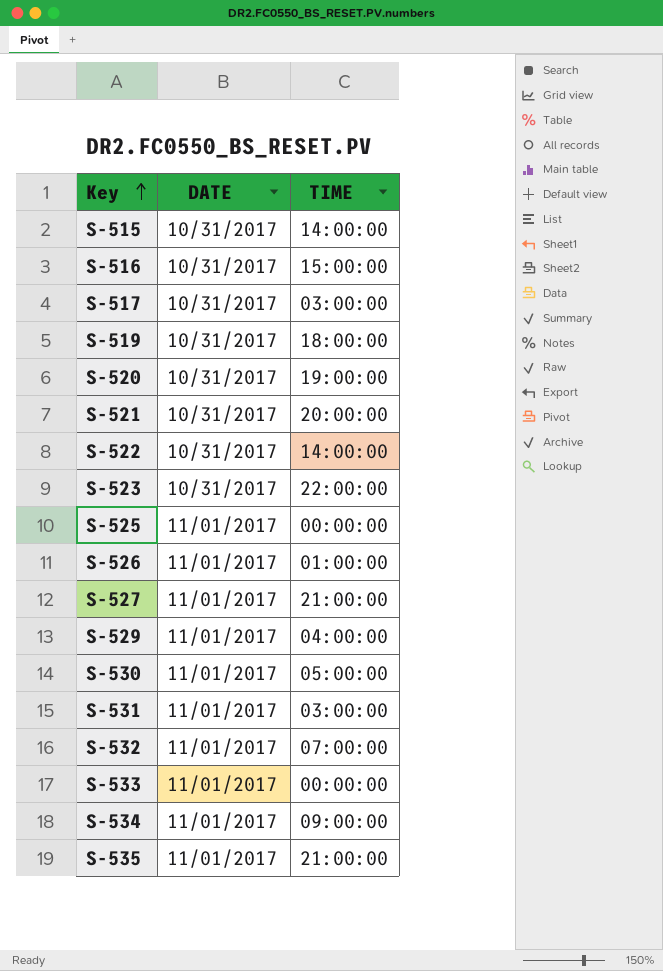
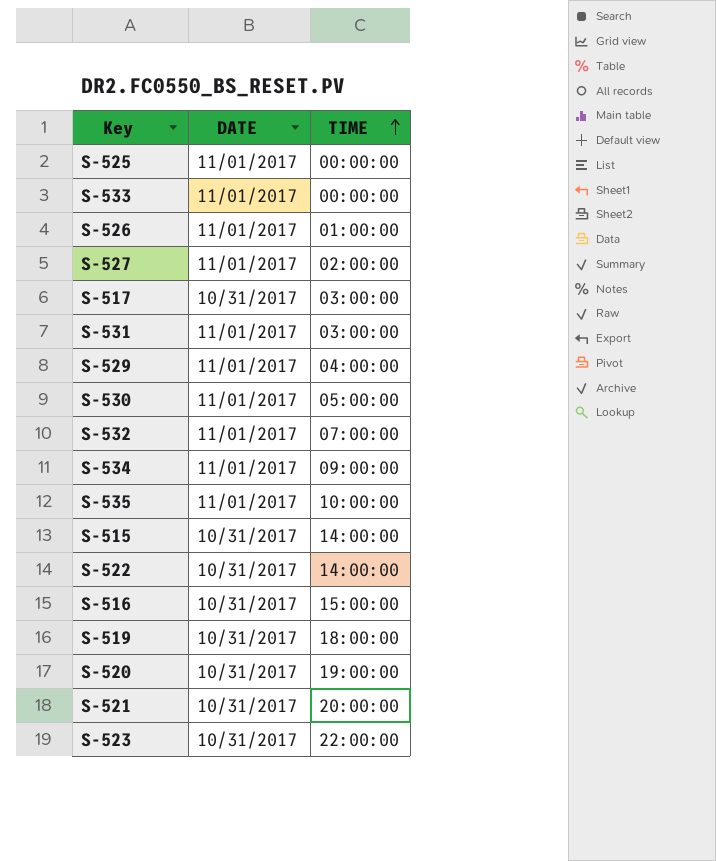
row order: Key ascending -> TIME ascending
S-527 | TIME: 21:00:00 -> 02:00:00
S-535 | TIME: 21:00:00 -> 10:00:00

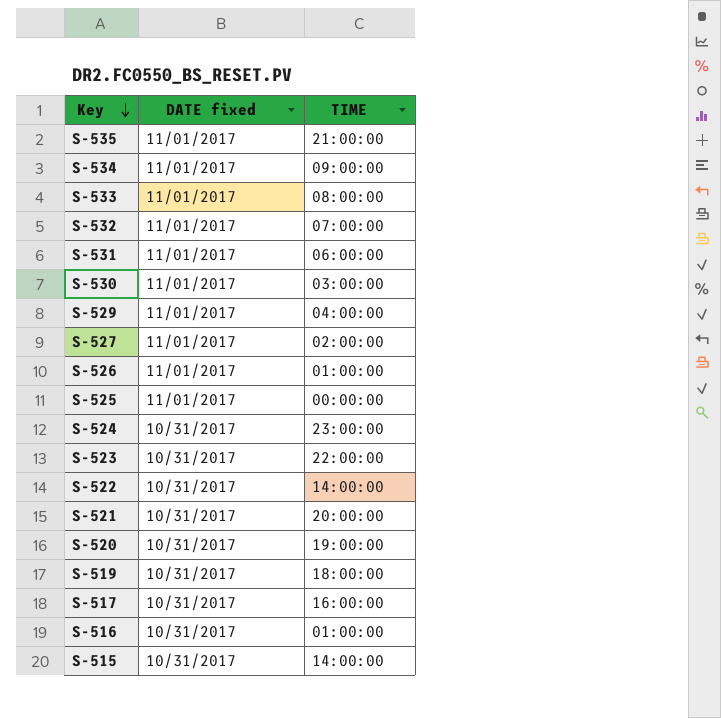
row order: TIME ascending -> Key descending
column name: DATE -> DATE fixed
S-535 | TIME: 10:00:00 -> 21:00:00
S-533 | TIME: 00:00:00 -> 08:00:00
S-531 | TIME: 03:00:00 -> 06:00:00
S-530 | TIME: 05:00:00 -> 03:00:00
row S-524: none -> 10/31/2017 | 23:00:00
S-517 | TIME: 03:00:00 -> 16:00:00
S-516 | TIME: 15:00:00 -> 01:00:00

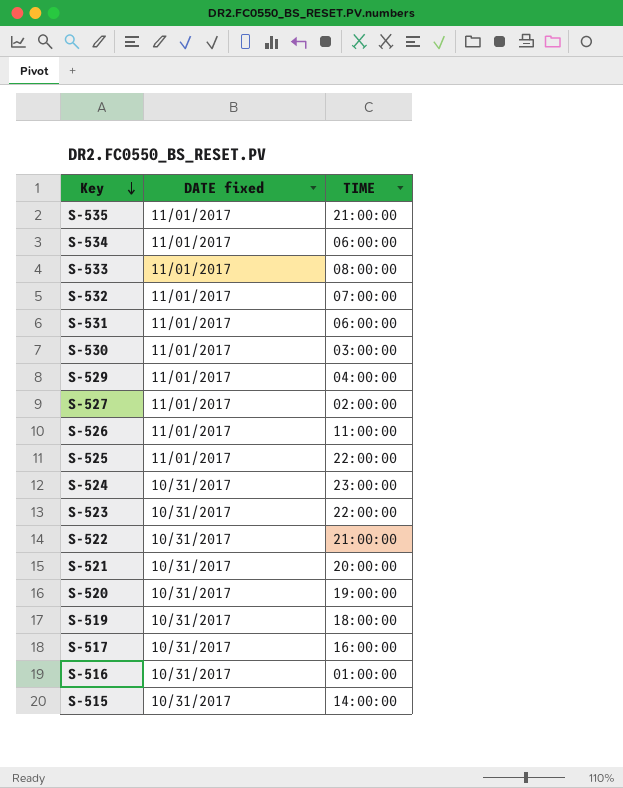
S-534 | TIME: 09:00:00 -> 06:00:00
S-526 | TIME: 01:00:00 -> 11:00:00
S-525 | TIME: 00:00:00 -> 22:00:00
S-522 | TIME: 14:00:00 -> 21:00:00

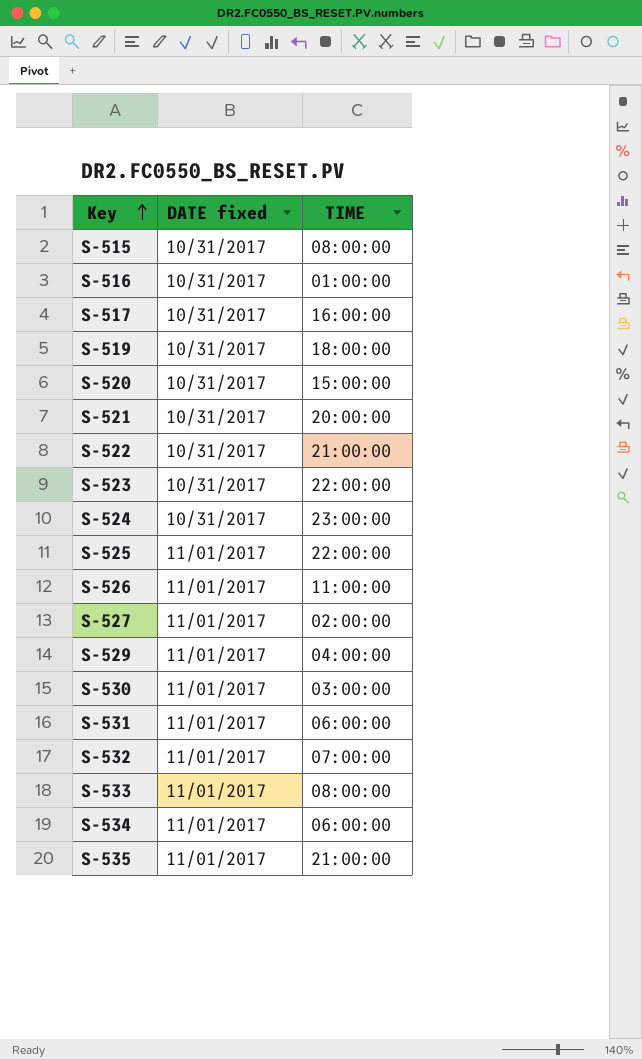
row order: Key descending -> Key ascending
S-515 | TIME: 14:00:00 -> 08:00:00
S-520 | TIME: 19:00:00 -> 15:00:00

